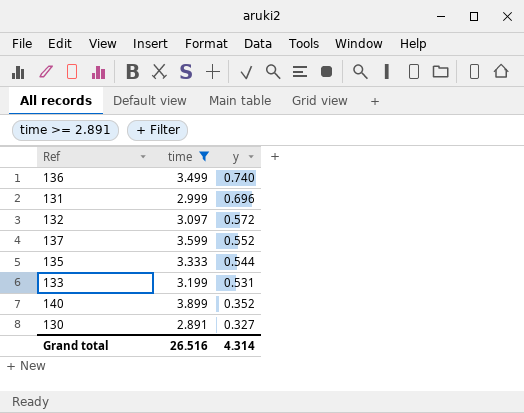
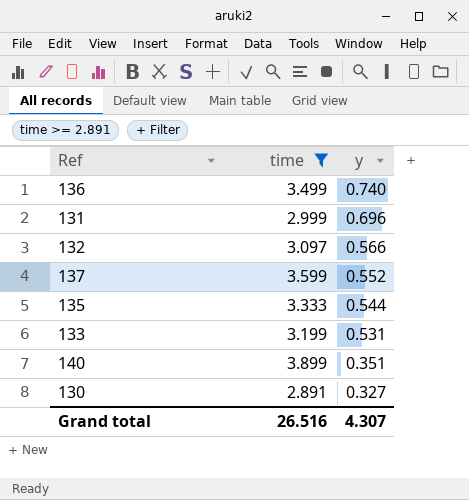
132 | y: 0.572 -> 0.566
140 | y: 0.352 -> 0.351
Grand total | y: 4.314 -> 4.307

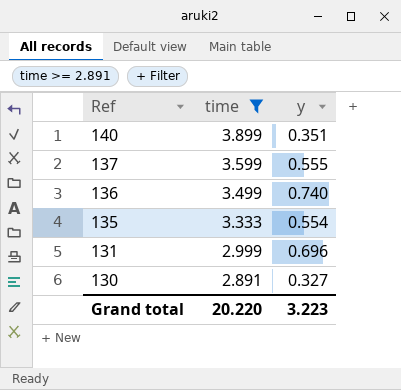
row order: y descending -> Ref descending
row 132: 3.097 | 0.566 -> none
row 133: 3.199 | 0.531 -> none
137 | y: 0.552 -> 0.555
135 | y: 0.544 -> 0.554
Grand total | time: 26.516 -> 20.220
Grand total | y: 4.307 -> 3.223

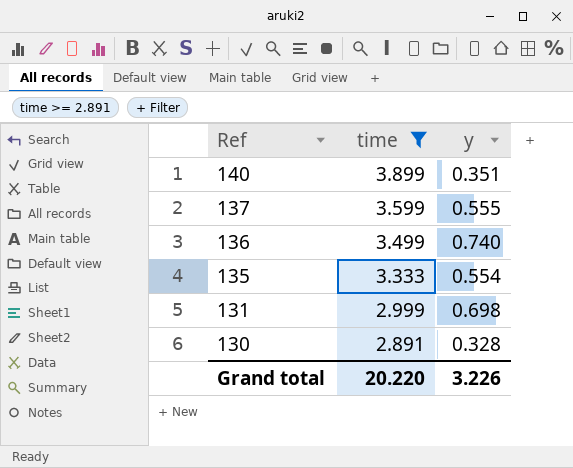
131 | y: 0.696 -> 0.698
130 | y: 0.327 -> 0.328
Grand total | y: 3.223 -> 3.226

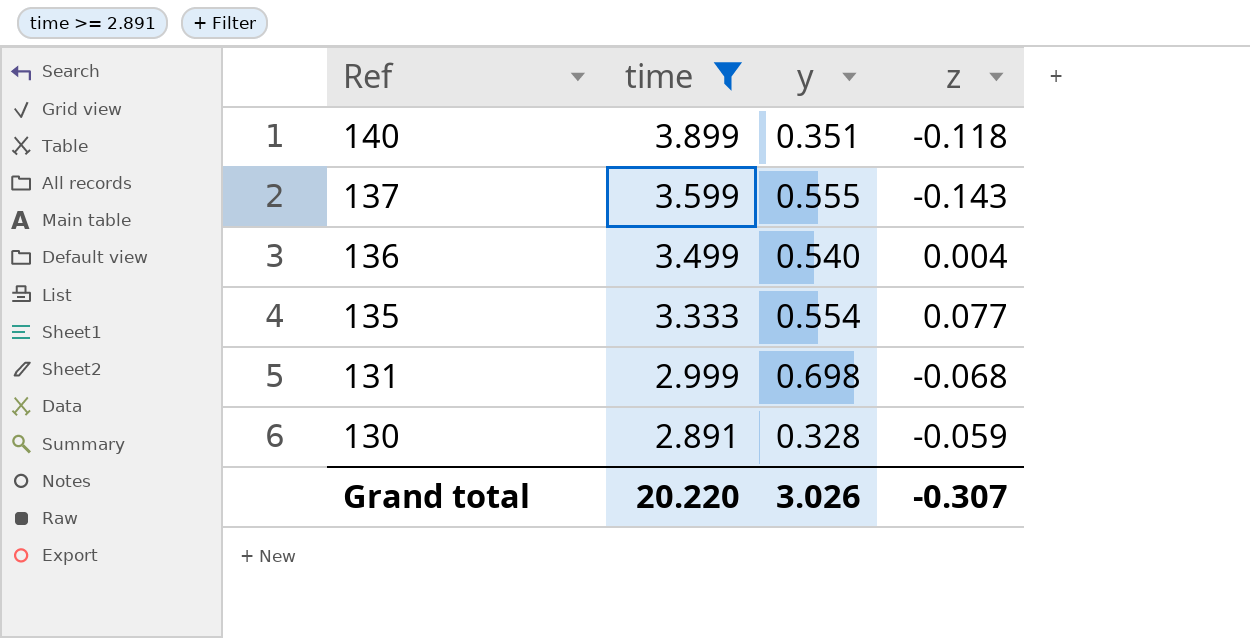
column z | position: none -> 4
136 | y: 0.740 -> 0.540
Grand total | y: 3.226 -> 3.026

